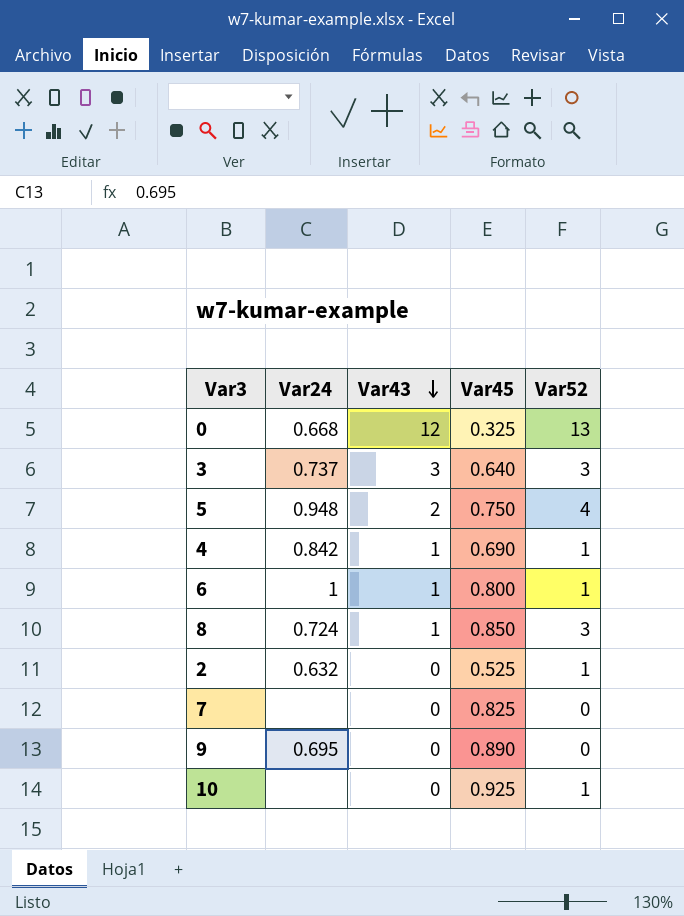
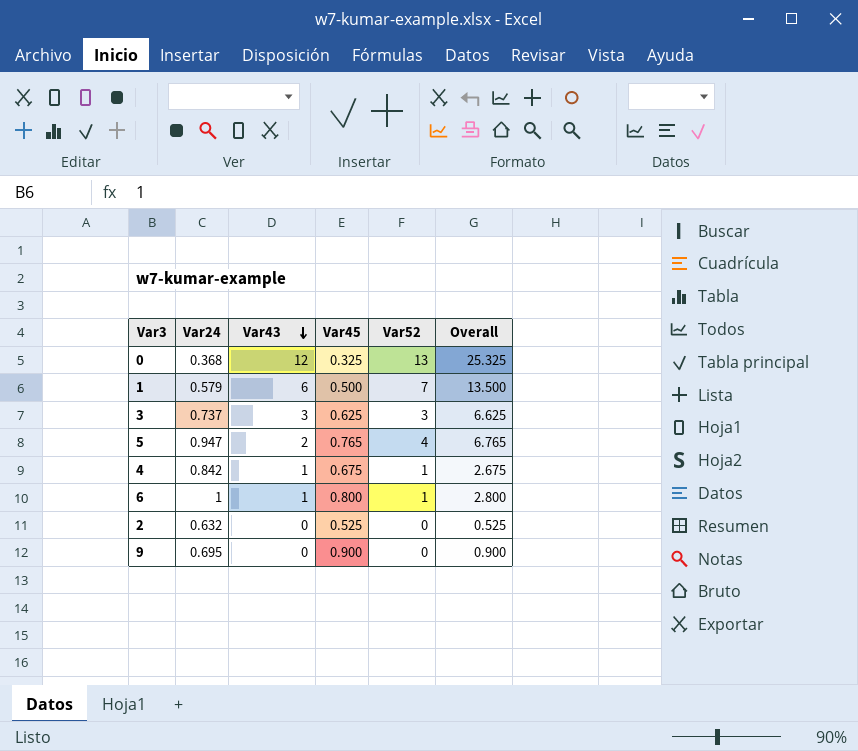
column Overall | formula: none -> [Var43] + [Var45] + [Var52]
row 8: 0.724 | 1 | 0.850 | 3 -> none
row 7: none | 0 | 0.825 | 0 -> none
row 10: none | 0 | 0.925 | 1 -> none
0 | Var24: 0.668 -> 0.368
row 1: none -> 0.579 | 6 | 0.500 | 7 | 13.500
3 | Var45: 0.640 -> 0.625
5 | Var24: 0.948 -> 0.947
5 | Var45: 0.750 -> 0.765
4 | Var45: 0.690 -> 0.675
2 | Var52: 1 -> 0
9 | Var45: 0.890 -> 0.900

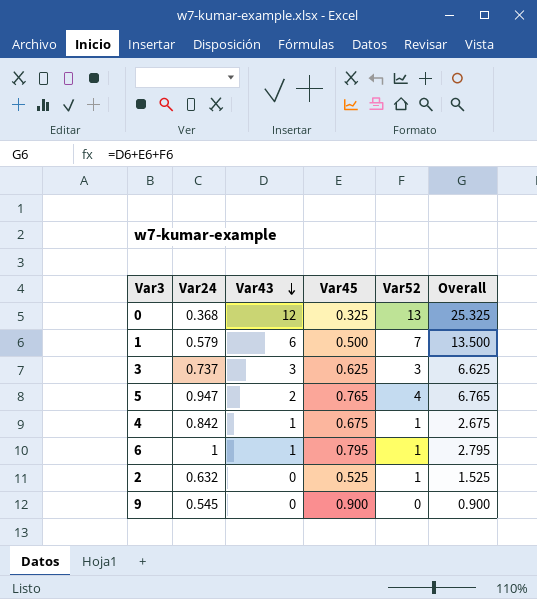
6 | Var45: 0.800 -> 0.795
6 | Overall: 2.800 -> 2.795
2 | Var52: 0 -> 1
2 | Overall: 0.525 -> 1.525
9 | Var24: 0.695 -> 0.545

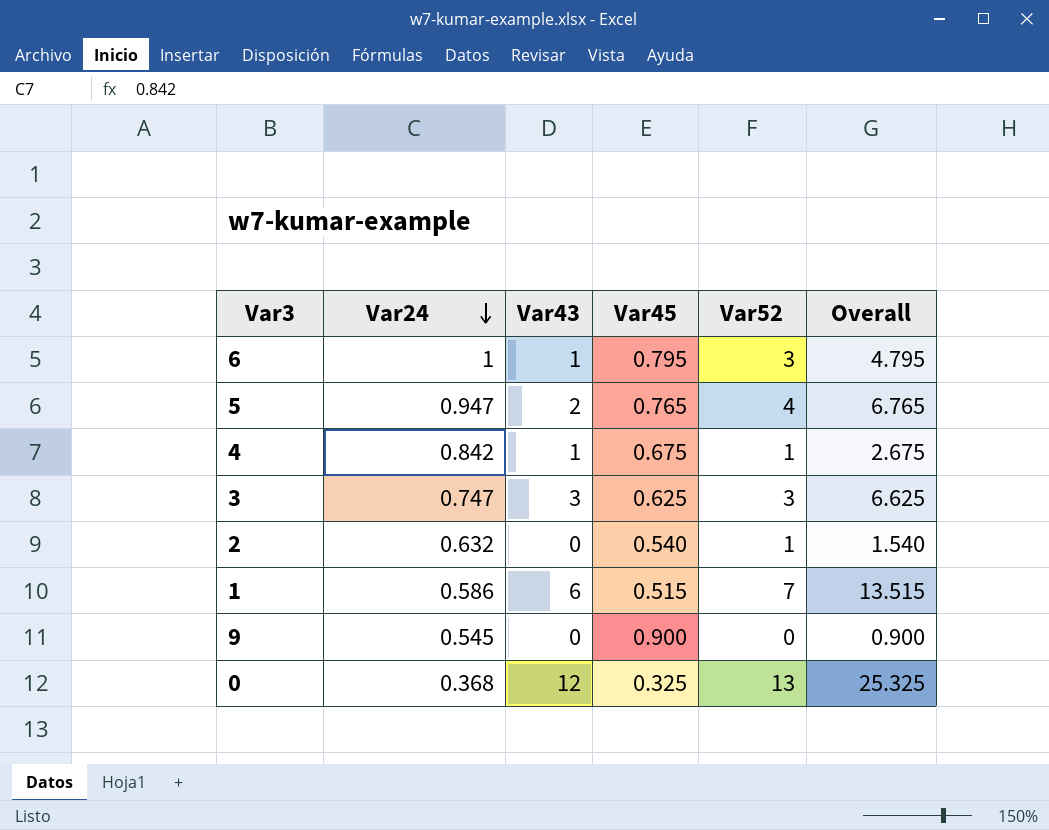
row order: Var43 descending -> Var24 descending
6 | Var52: 1 -> 3
6 | Overall: 2.795 -> 4.795
3 | Var24: 0.737 -> 0.747
2 | Var45: 0.525 -> 0.540
2 | Overall: 1.525 -> 1.540
1 | Var24: 0.579 -> 0.586
1 | Var45: 0.500 -> 0.515
1 | Overall: 13.500 -> 13.515

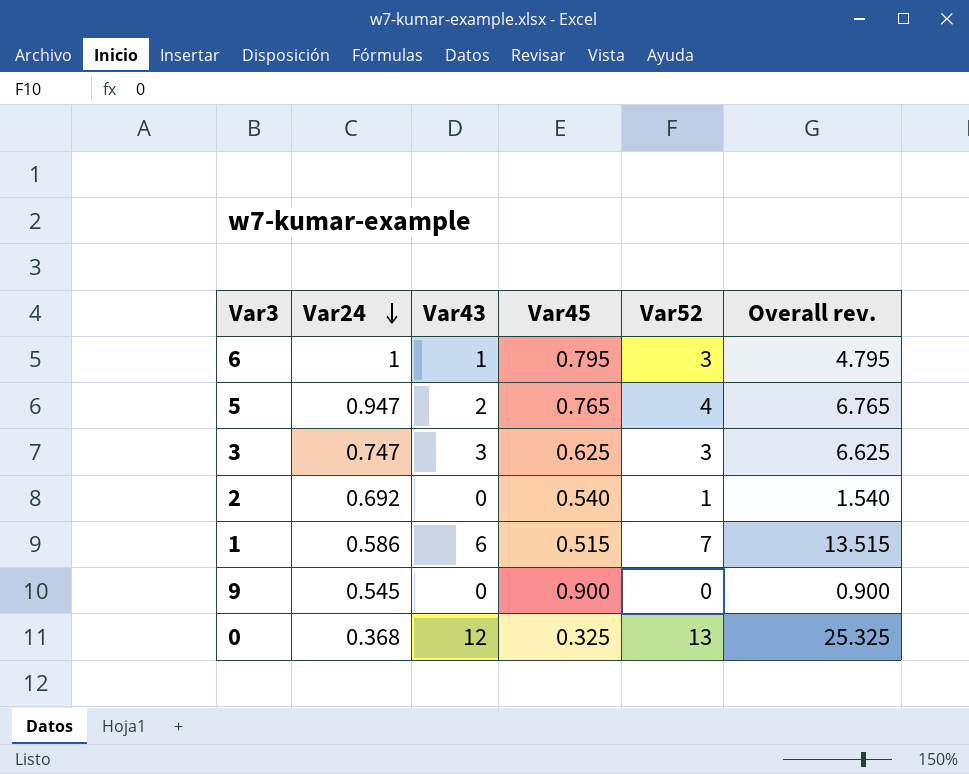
column name: Overall -> Overall rev.
row 4: 0.842 | 1 | 0.675 | 1 | 2.675 -> none
2 | Var24: 0.632 -> 0.692

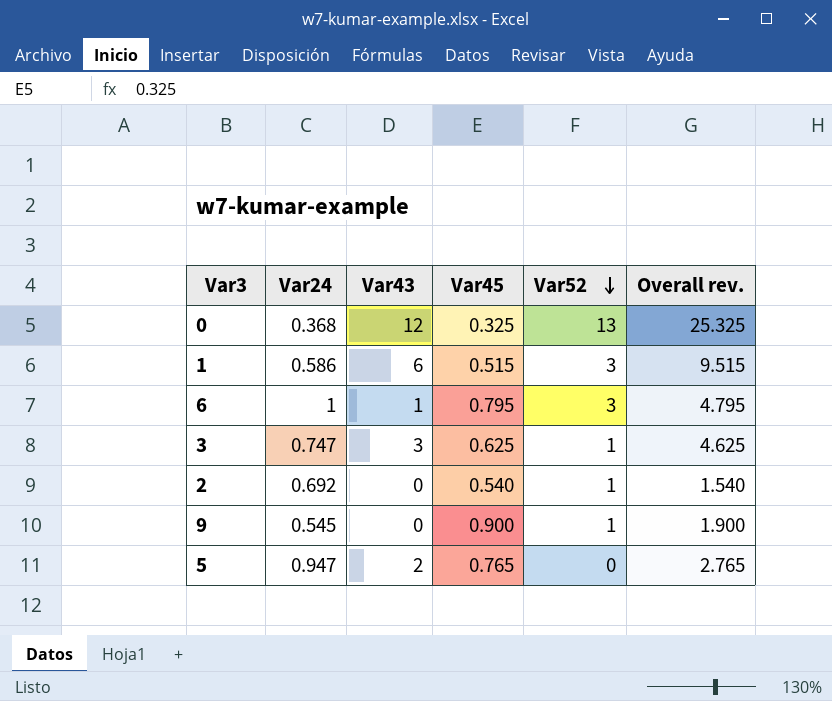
row order: Var24 descending -> Var52 descending
1 | Var52: 7 -> 3
1 | Overall rev.: 13.515 -> 9.515
3 | Var52: 3 -> 1
3 | Overall rev.: 6.625 -> 4.625
9 | Var52: 0 -> 1
9 | Overall rev.: 0.900 -> 1.900
5 | Var52: 4 -> 0
5 | Overall rev.: 6.765 -> 2.765

